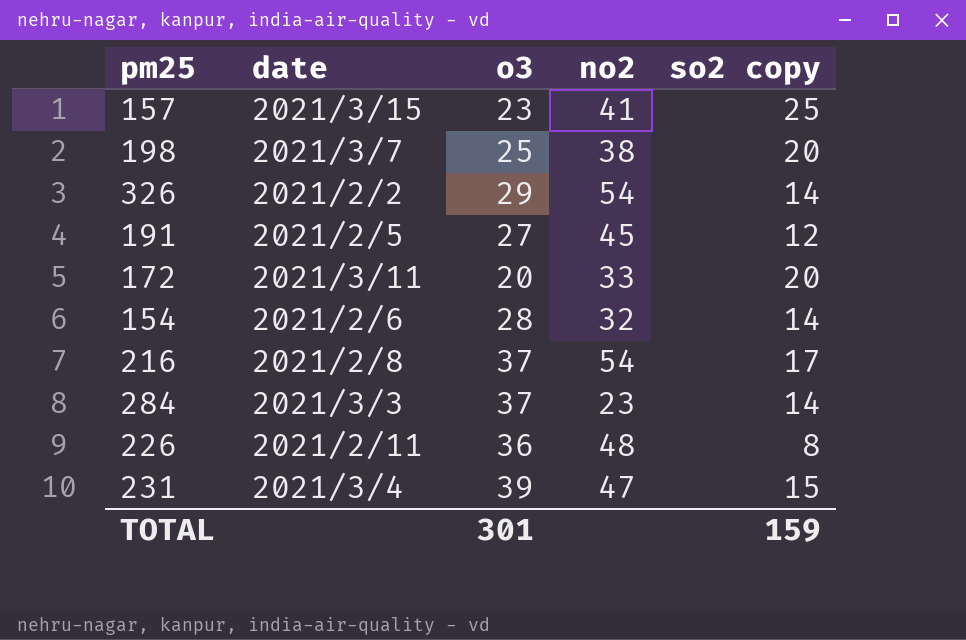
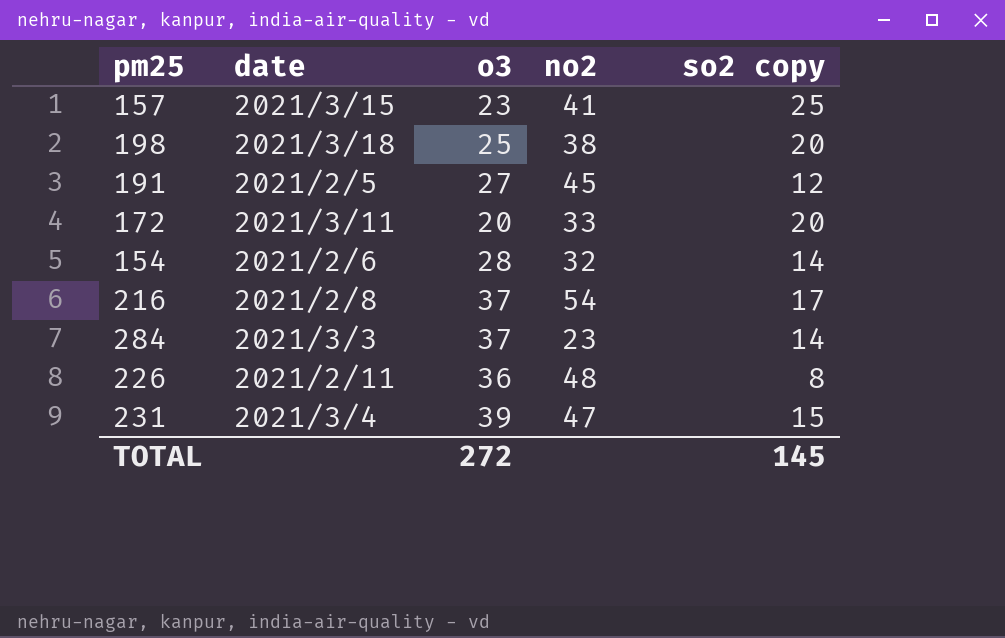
row 326: 2021/2/2 | 29 | 54 | 14 -> none
198 | date: 2021/3/7 -> 2021/3/18
TOTAL | o3: 301 -> 272
TOTAL | so2 copy: 159 -> 145

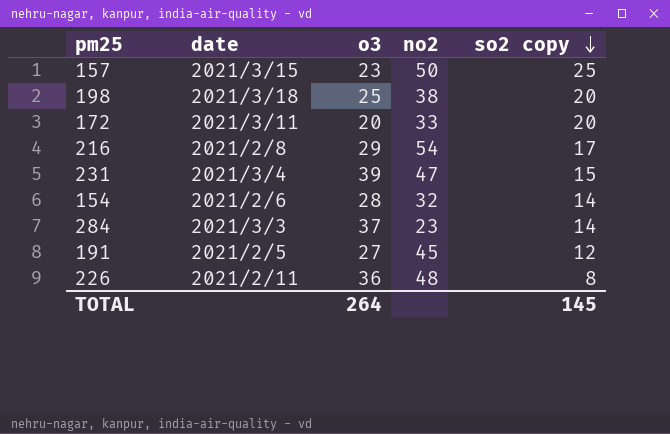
row order: none -> so2 copy descending
157 | no2: 41 -> 50
216 | o3: 37 -> 29
TOTAL | o3: 272 -> 264

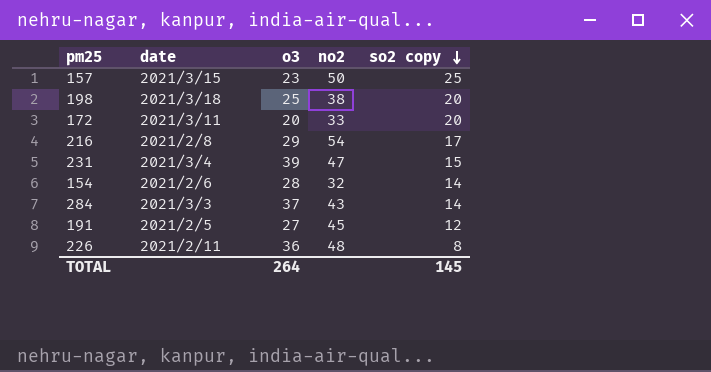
284 | no2: 23 -> 43

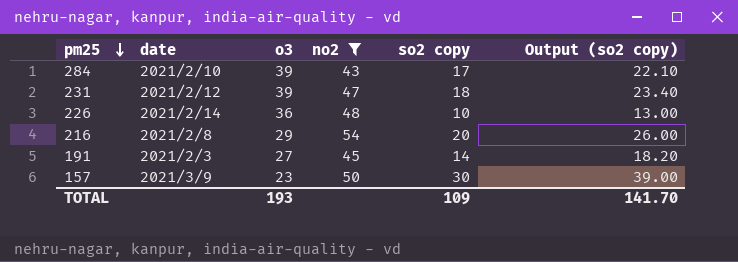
filter: none -> no2 >= 43
row order: so2 copy descending -> pm25 descending
column Output (so2 copy) | formula: none -> [so2 copy] * 1.3
284 | date: 2021/3/3 -> 2021/2/10
284 | o3: 37 -> 39
284 | so2 copy: 14 -> 17
231 | date: 2021/3/4 -> 2021/2/12
231 | so2 copy: 15 -> 18
226 | date: 2021/2/11 -> 2021/2/14
226 | so2 copy: 8 -> 10
216 | so2 copy: 17 -> 20
191 | date: 2021/2/5 -> 2021/2/3
191 | so2 copy: 12 -> 14
157 | date: 2021/3/15 -> 2021/3/9
157 | so2 copy: 25 -> 30
TOTAL | o3: 264 -> 193
TOTAL | so2 copy: 145 -> 109

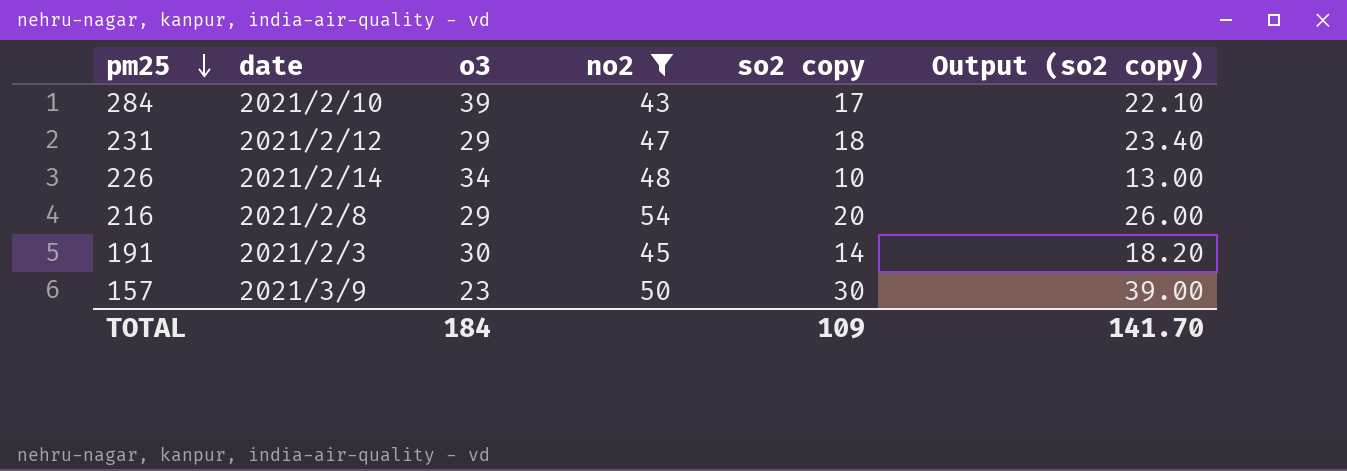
231 | o3: 39 -> 29
226 | o3: 36 -> 34
191 | o3: 27 -> 30
TOTAL | o3: 193 -> 184

